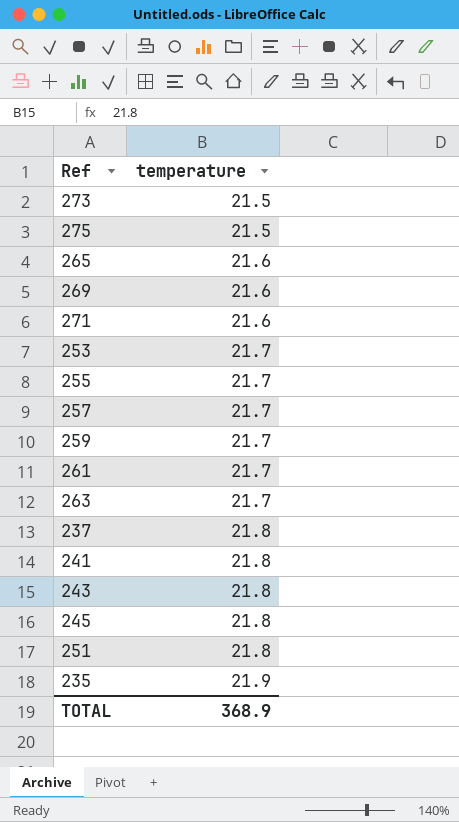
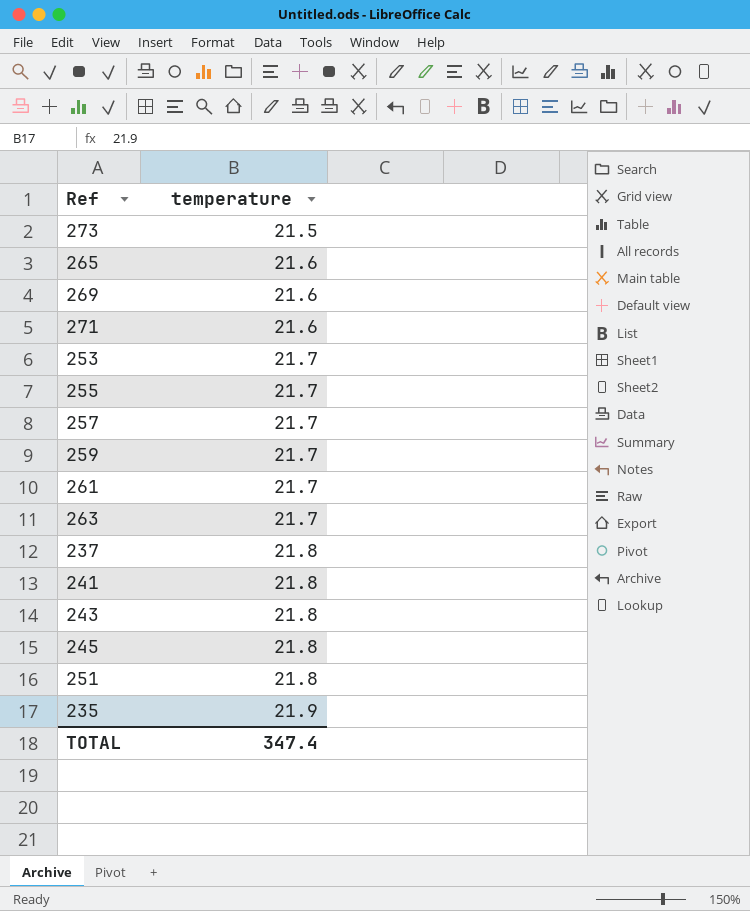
row 275: 21.5 -> none
TOTAL | temperature: 368.9 -> 347.4

